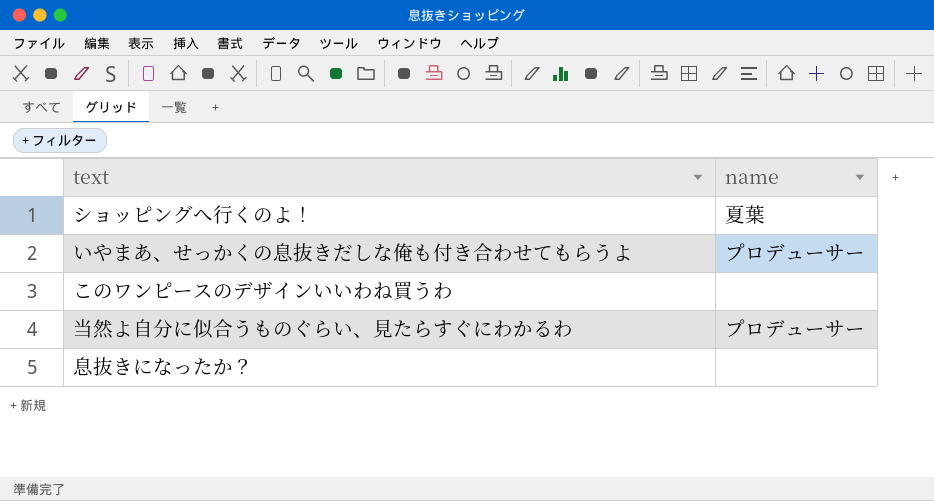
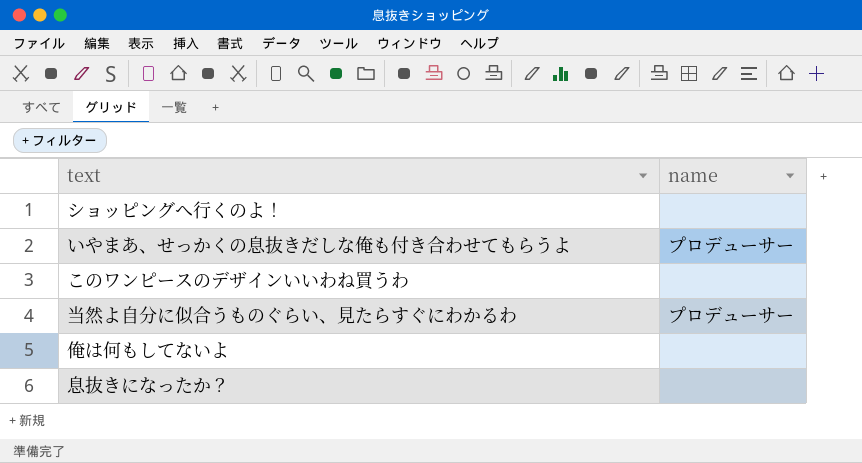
ショッピングへ行くのよ！ | name: 夏葉 -> none
row 俺は何もしてないよ: none -> none

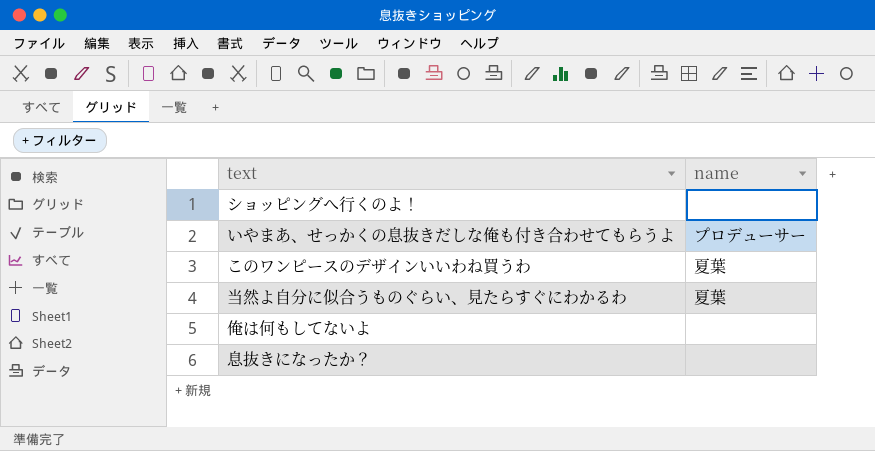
このワンピースのデザインいいわね買うわ | name: none -> 夏葉
当然よ自分に似合うものぐらい、見たらすぐにわかるわ | name: プロデューサー -> 夏葉

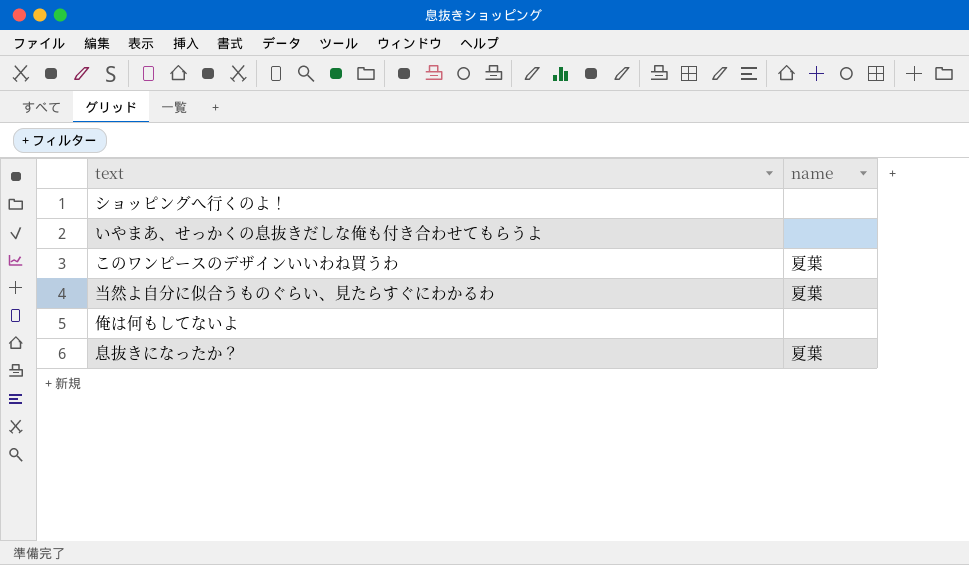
いやまあ、せっかくの息抜きだしな俺も付き合わせてもらうよ | name: プロデューサー -> none
息抜きになったか？ | name: none -> 夏葉

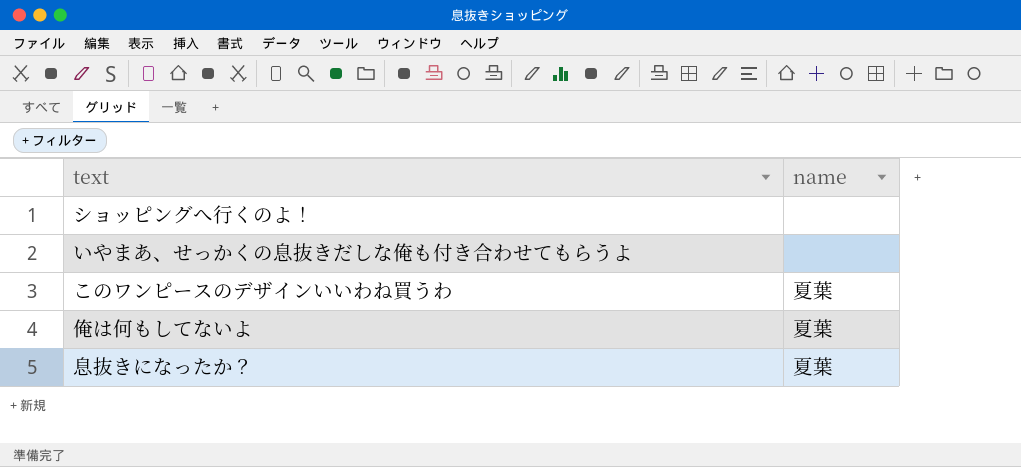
row 当然よ自分に似合うものぐらい、見たらすぐにわかるわ: 夏葉 -> none
俺は何もしてないよ | name: none -> 夏葉

